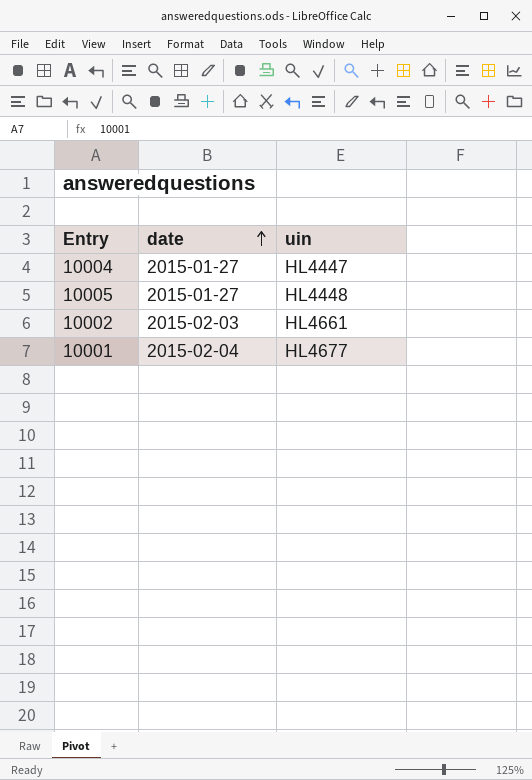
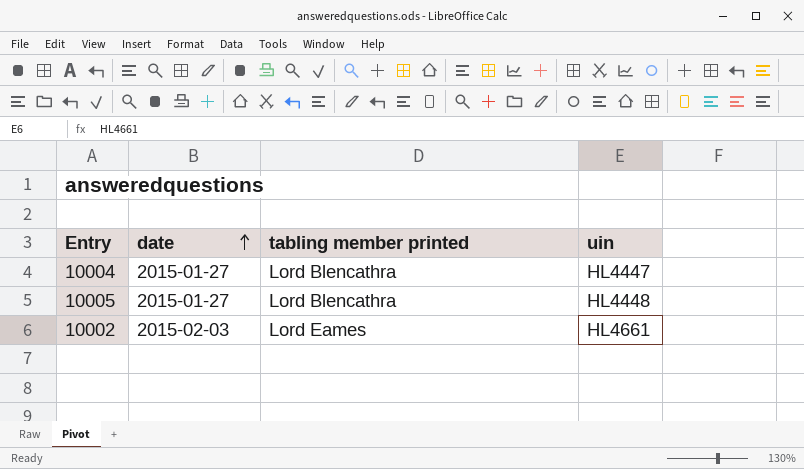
column tabling member printed | position: none -> 3
row 10001: 2015-02-04 | HL4677 -> none

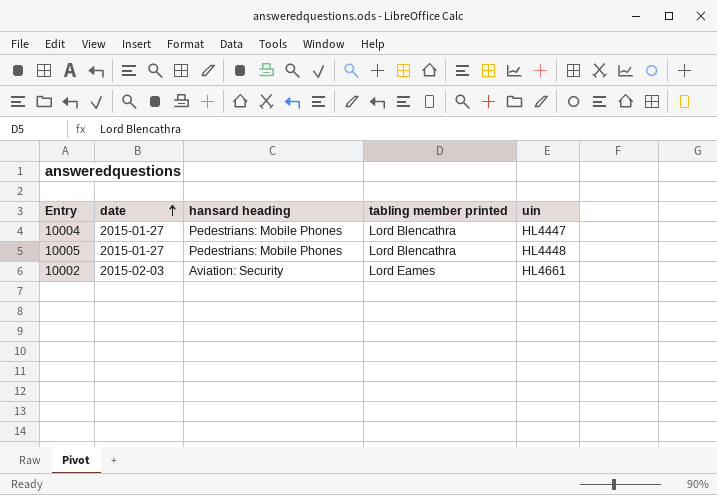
column hansard heading | position: none -> 3

